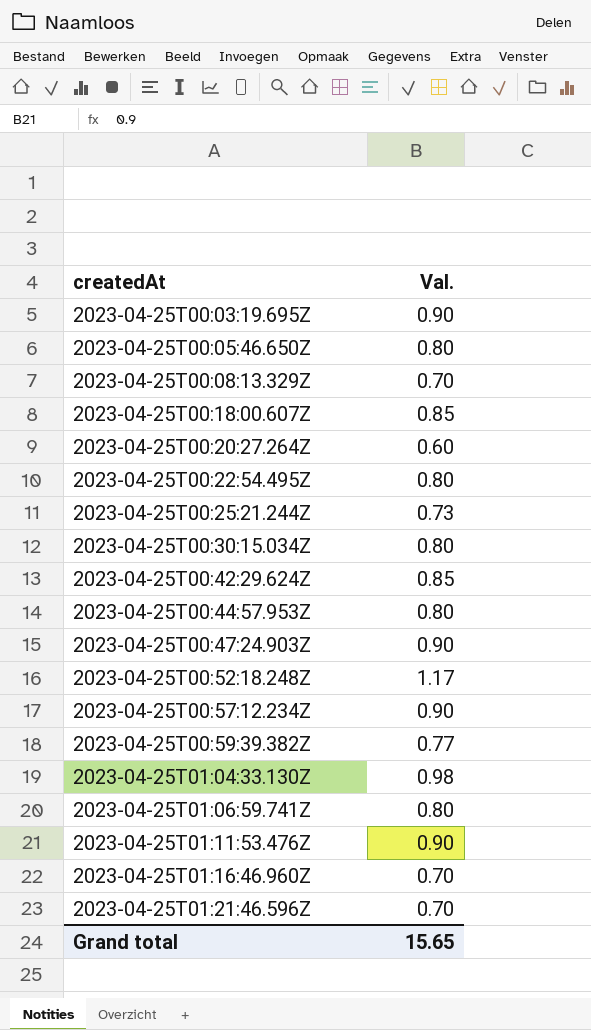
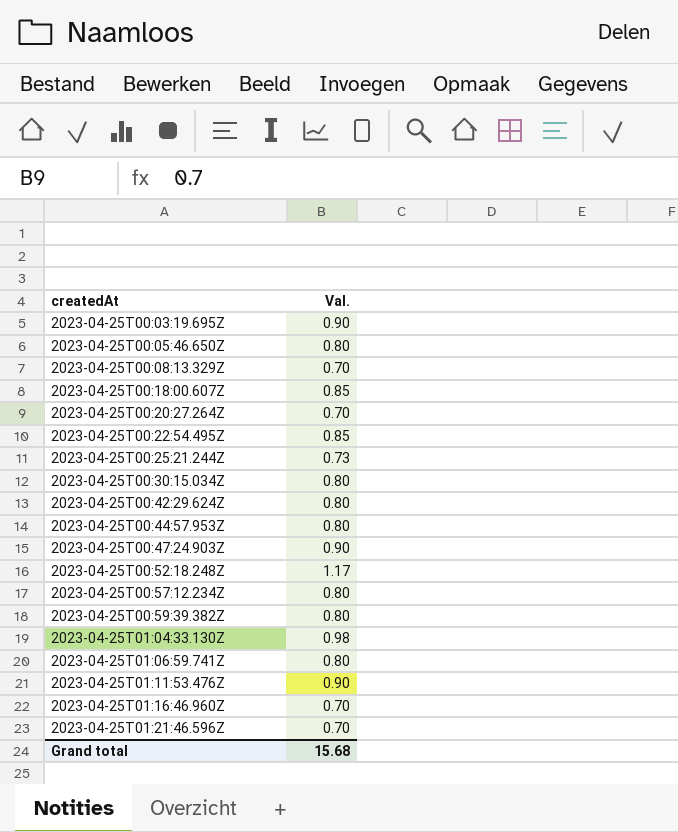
2023-04-25T00:20:27.264Z | Val.: 0.60 -> 0.70
2023-04-25T00:22:54.495Z | Val.: 0.80 -> 0.85
2023-04-25T00:42:29.624Z | Val.: 0.85 -> 0.80
2023-04-25T00:57:12.234Z | Val.: 0.90 -> 0.80
2023-04-25T00:59:39.382Z | Val.: 0.77 -> 0.80
Grand total | Val.: 15.65 -> 15.68

